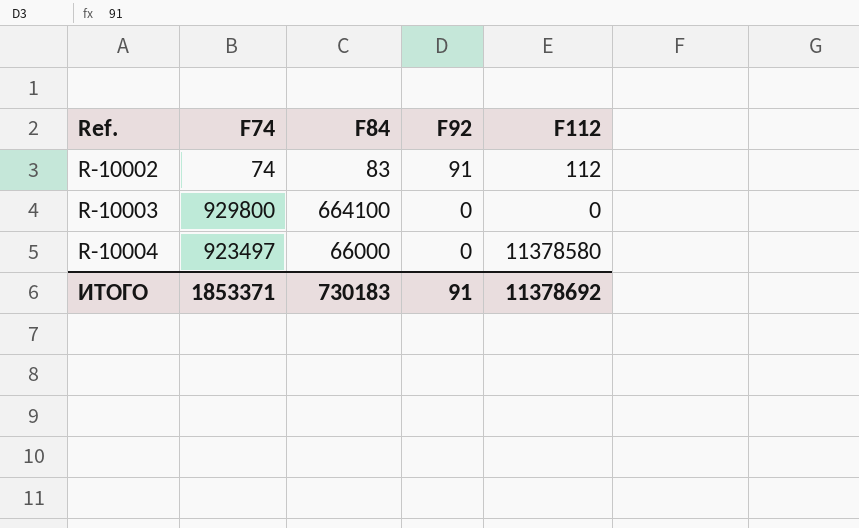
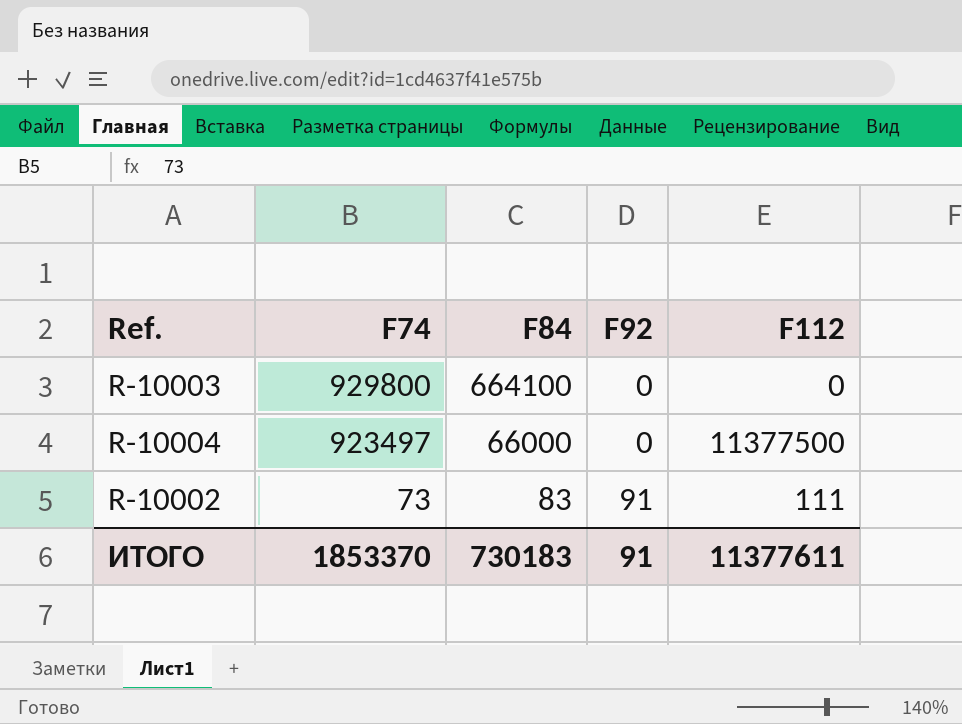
row order: Ref. ascending -> F74 descending
R-10004 | F112: 11378580 -> 11377500
R-10002 | F74: 74 -> 73
R-10002 | F112: 112 -> 111
ИТОГО | F74: 1853371 -> 1853370
ИТОГО | F112: 11378692 -> 11377611

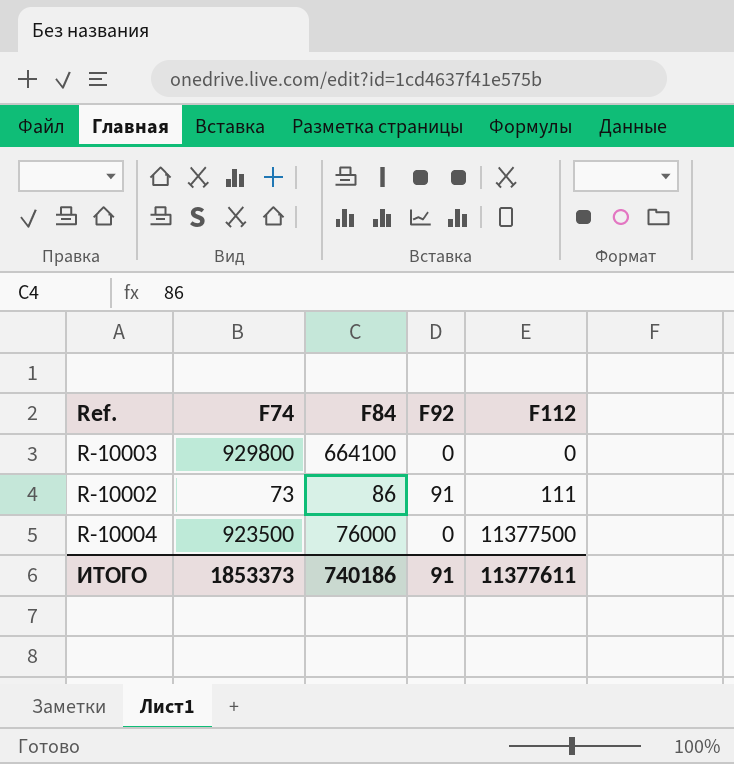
row order: F74 descending -> F112 ascending
R-10002 | F84: 83 -> 86
R-10004 | F74: 923497 -> 923500
R-10004 | F84: 66000 -> 76000
ИТОГО | F74: 1853370 -> 1853373
ИТОГО | F84: 730183 -> 740186

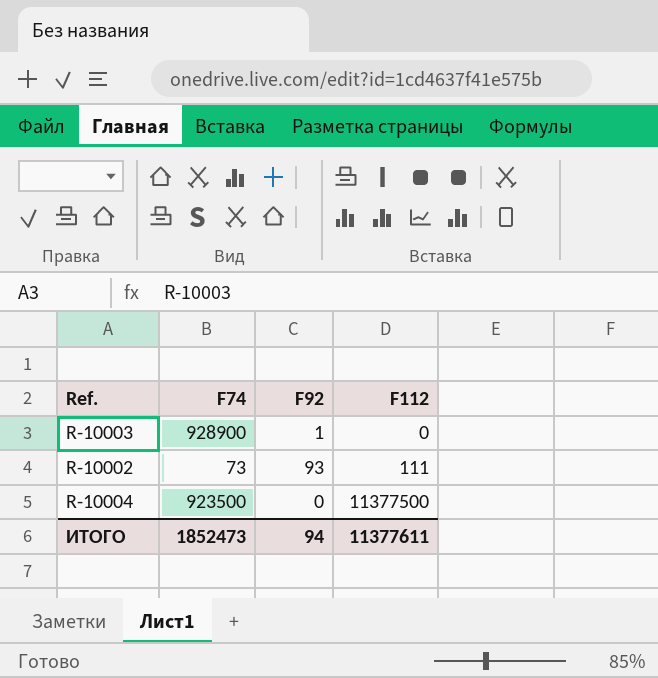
column F84 | position: 3 -> none
R-10003 | F74: 929800 -> 928900
R-10003 | F92: 0 -> 1
R-10002 | F92: 91 -> 93
ИТОГО | F74: 1853373 -> 1852473
ИТОГО | F92: 91 -> 94

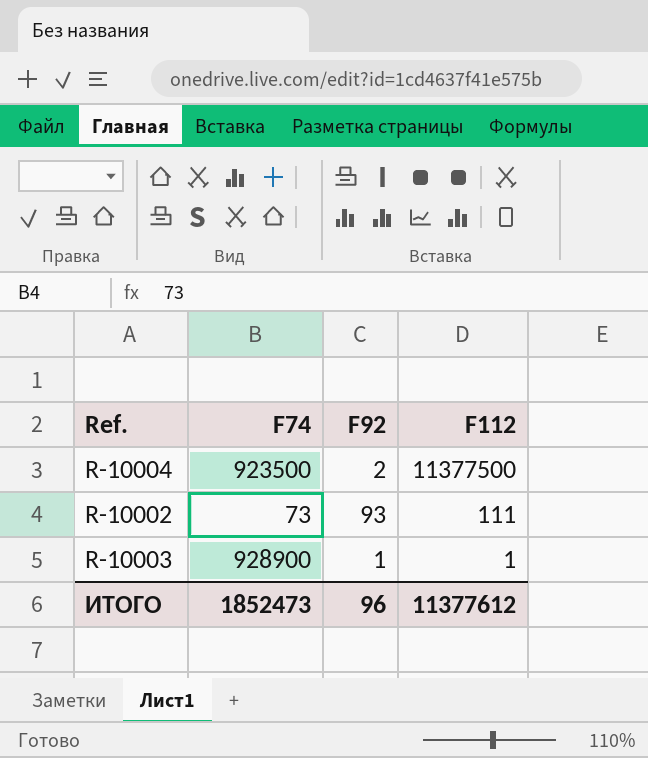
row order: F112 ascending -> F112 descending
R-10004 | F92: 0 -> 2
R-10003 | F112: 0 -> 1
ИТОГО | F92: 94 -> 96
ИТОГО | F112: 11377611 -> 11377612

